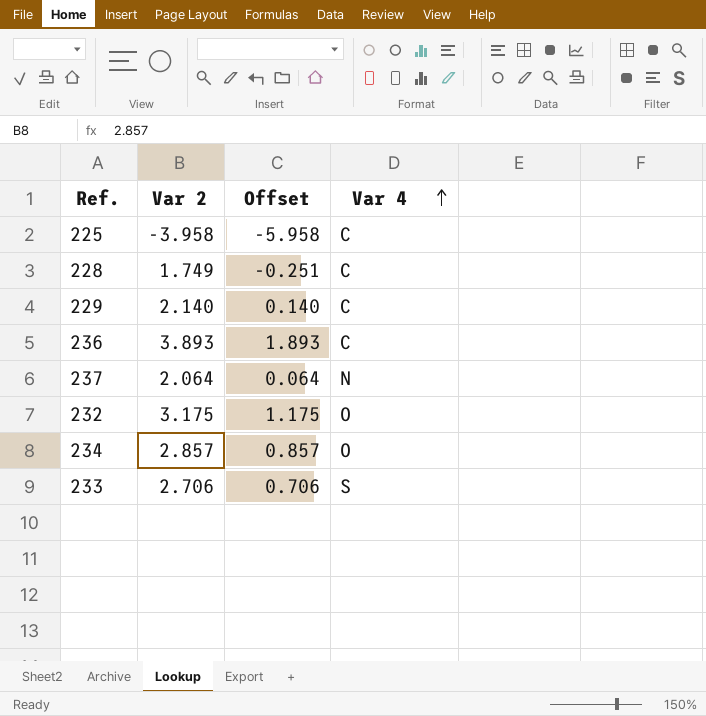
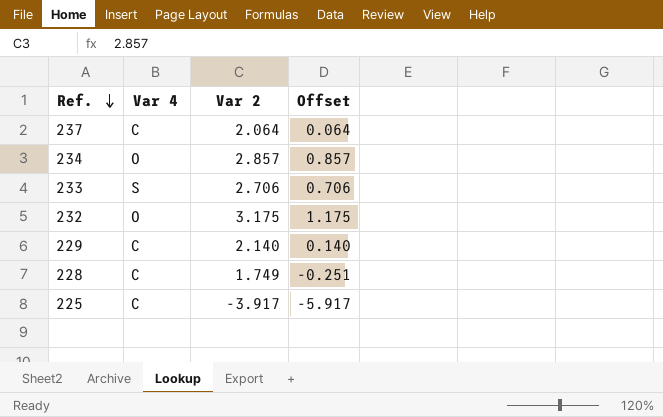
row order: Var 4 ascending -> Ref. descending
column Var 4 | position: 4 -> 2
row 236: 3.893 | 1.893 | C -> none
237 | Var 4: N -> C
225 | Var 2: -3.958 -> -3.917
225 | Offset: -5.958 -> -5.917

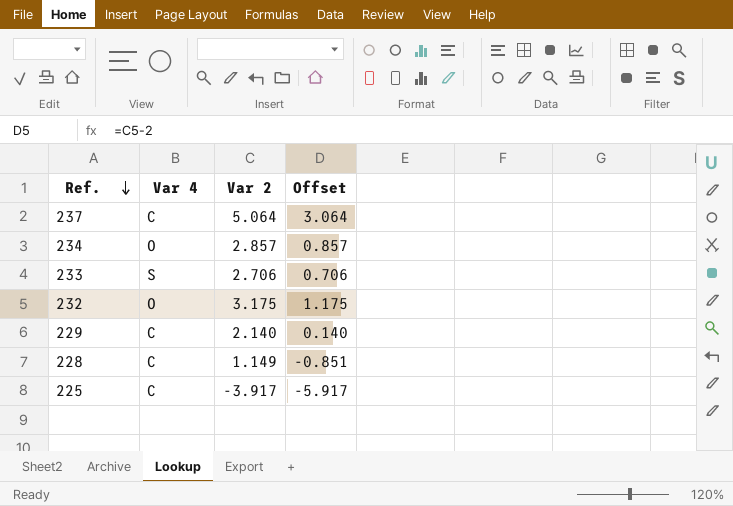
237 | Var 2: 2.064 -> 5.064
237 | Offset: 0.064 -> 3.064
228 | Var 2: 1.749 -> 1.149
228 | Offset: -0.251 -> -0.851

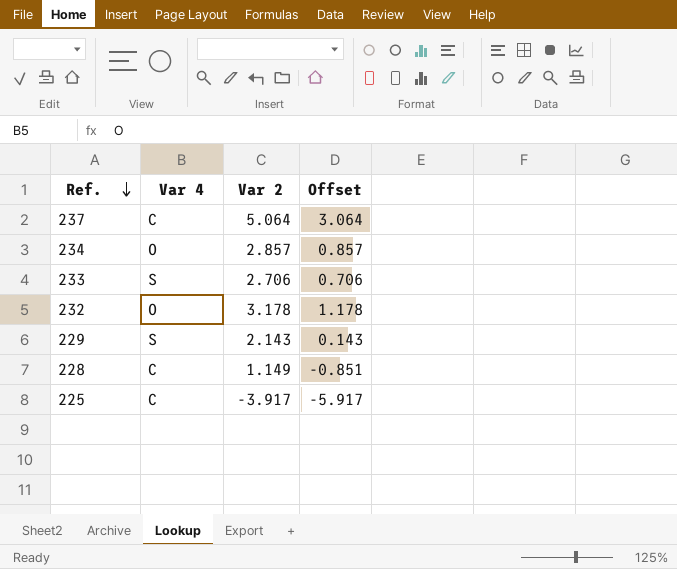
232 | Var 2: 3.175 -> 3.178
232 | Offset: 1.175 -> 1.178
229 | Var 4: C -> S
229 | Var 2: 2.140 -> 2.143
229 | Offset: 0.140 -> 0.143

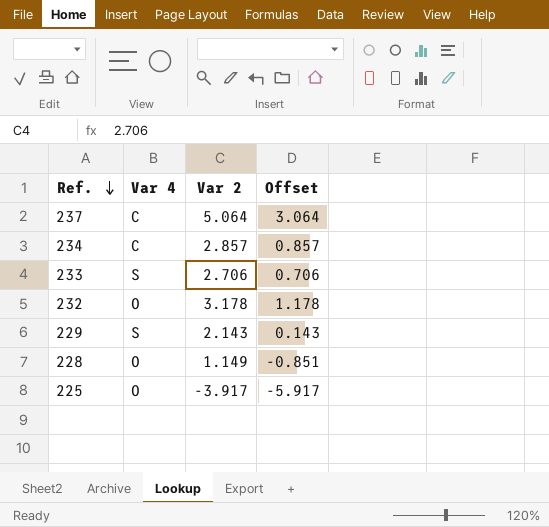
234 | Var 4: O -> C
228 | Var 4: C -> O
225 | Var 4: C -> O

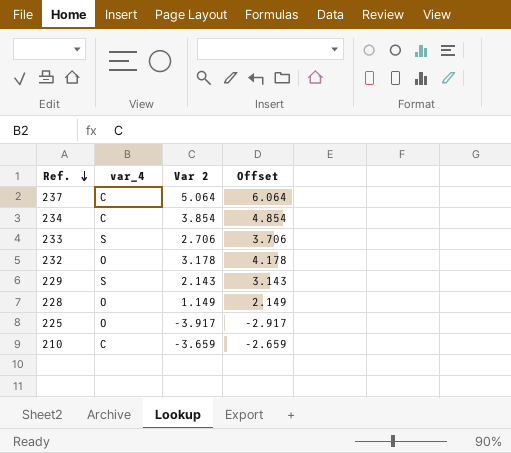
column name: Var 4 -> var_4
column Offset | formula: [Var 2] - 2 -> [Var 2] + 1
234 | Var 2: 2.857 -> 3.854
row 210: none -> C | -3.659 | -2.659

